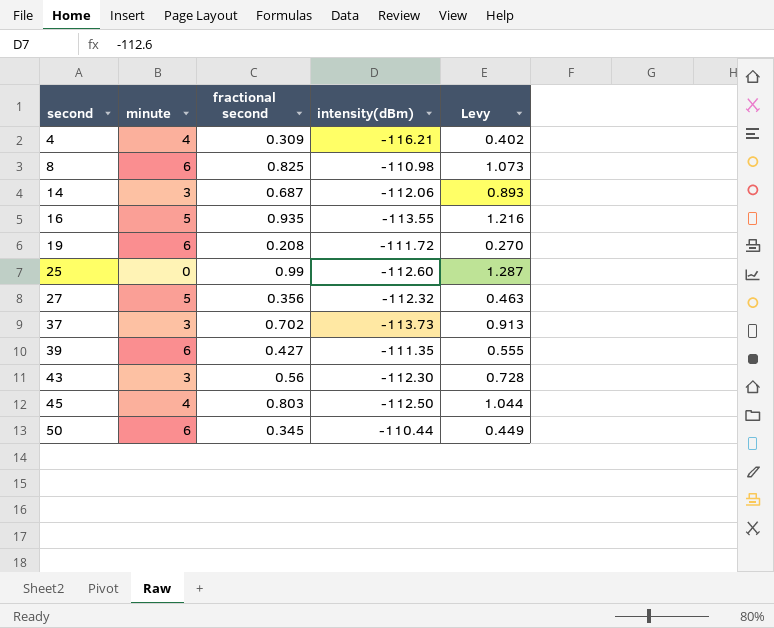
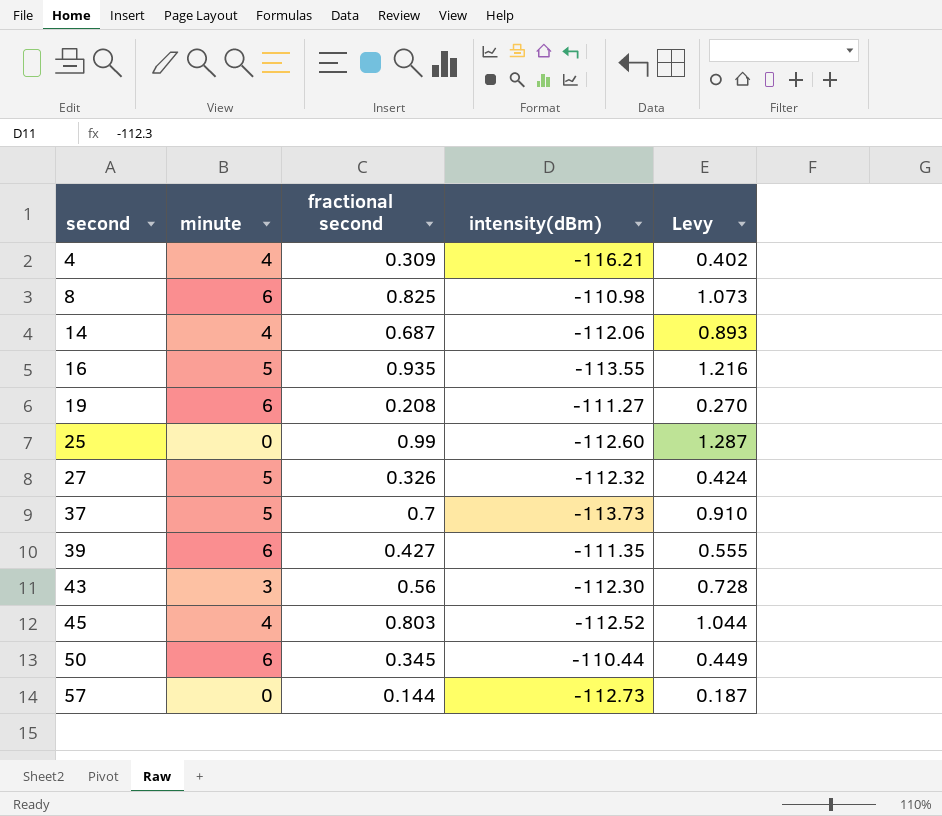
14 | minute: 3 -> 4
19 | intensity(dBm): -111.72 -> -111.27
27 | fractional second: 0.356 -> 0.326
27 | Levy: 0.463 -> 0.424
37 | minute: 3 -> 5
37 | fractional second: 0.702 -> 0.7
37 | Levy: 0.913 -> 0.910
45 | intensity(dBm): -112.50 -> -112.52
row 57: none -> 0 | 0.144 | -112.73 | 0.187

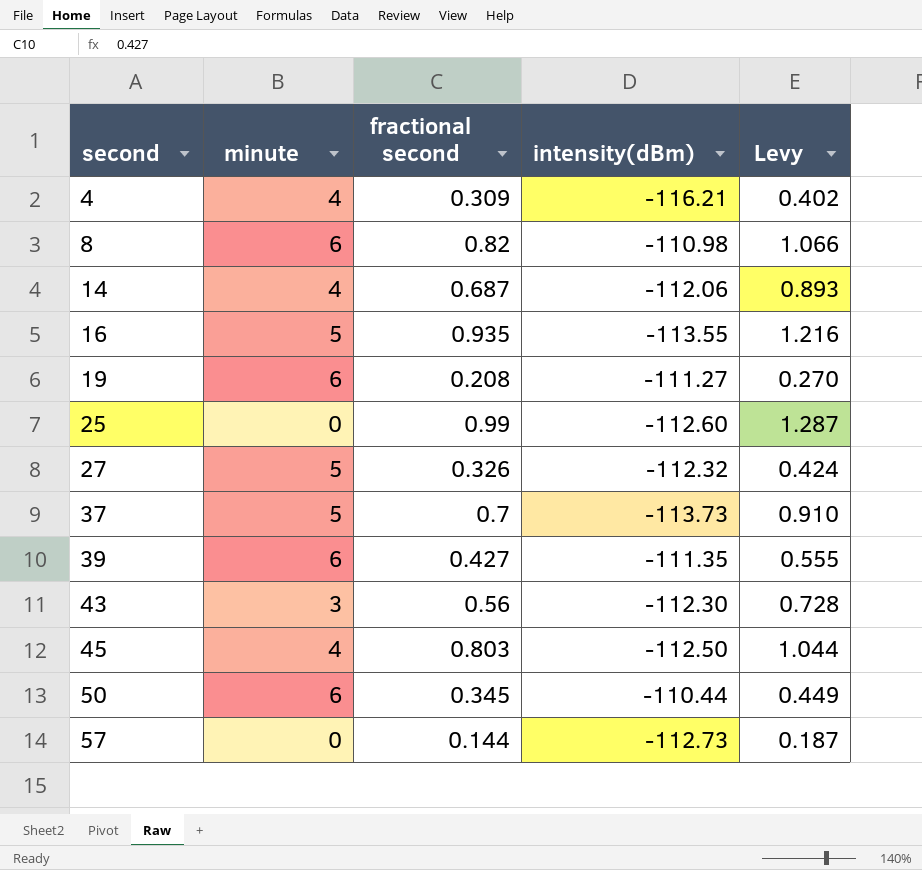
8 | fractional second: 0.825 -> 0.82
8 | Levy: 1.073 -> 1.066
45 | intensity(dBm): -112.52 -> -112.50

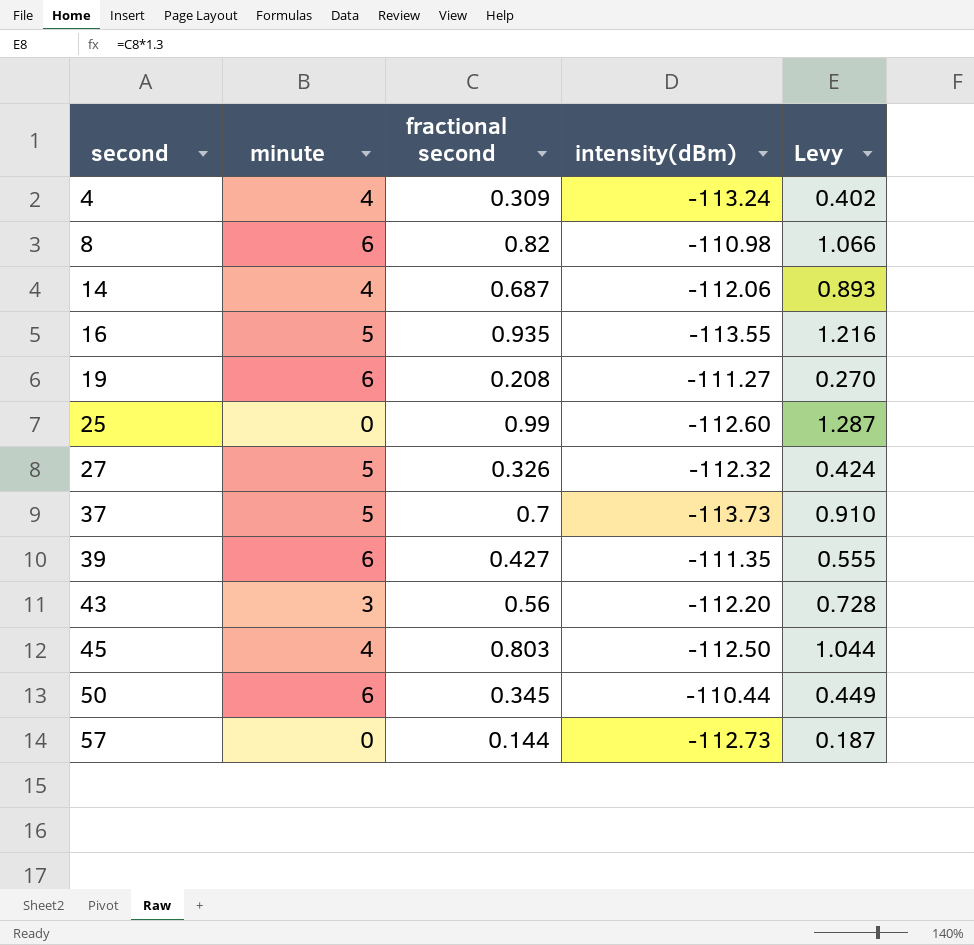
4 | intensity(dBm): -116.21 -> -113.24
43 | intensity(dBm): -112.30 -> -112.20

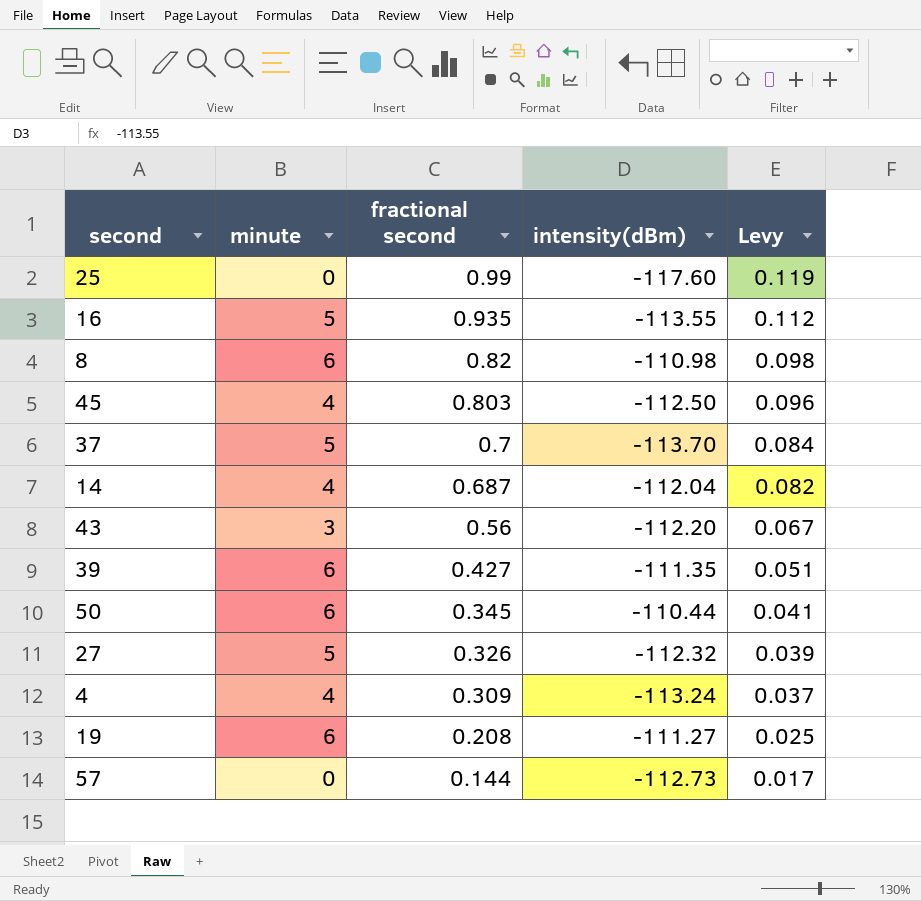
row order: second ascending -> fractional second descending
column Levy | formula: [fractional second] * 1.3 -> [fractional second] * 0.12
25 | intensity(dBm): -112.60 -> -117.60
37 | intensity(dBm): -113.73 -> -113.70
14 | intensity(dBm): -112.06 -> -112.04

